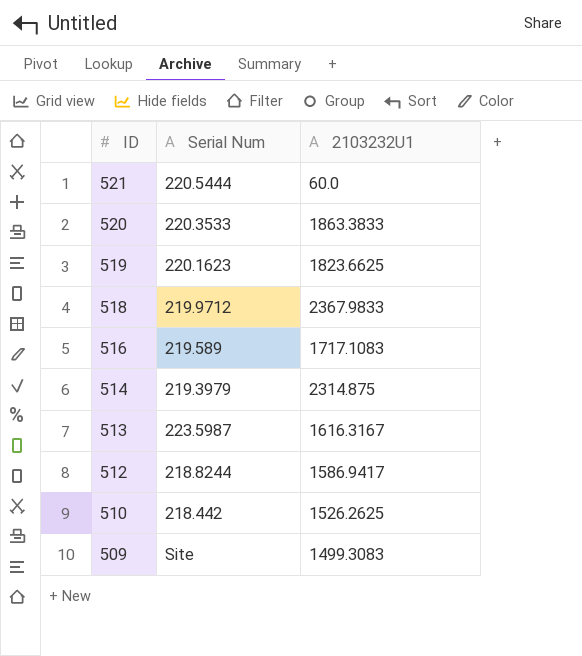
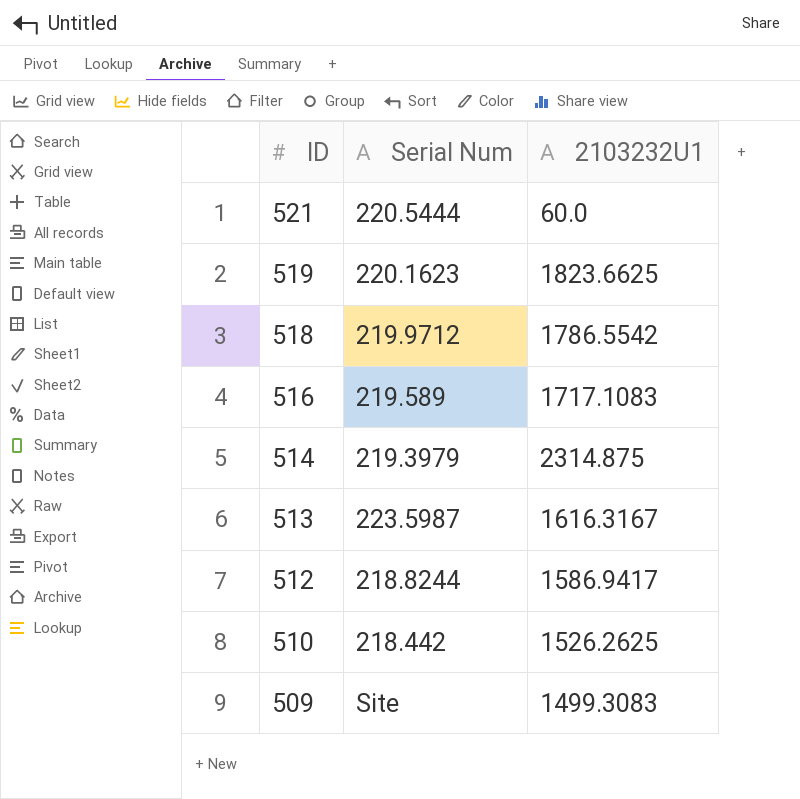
row 520: 220.3533 | 1863.3833 -> none
518 | 2103232U1: 2367.9833 -> 1786.5542

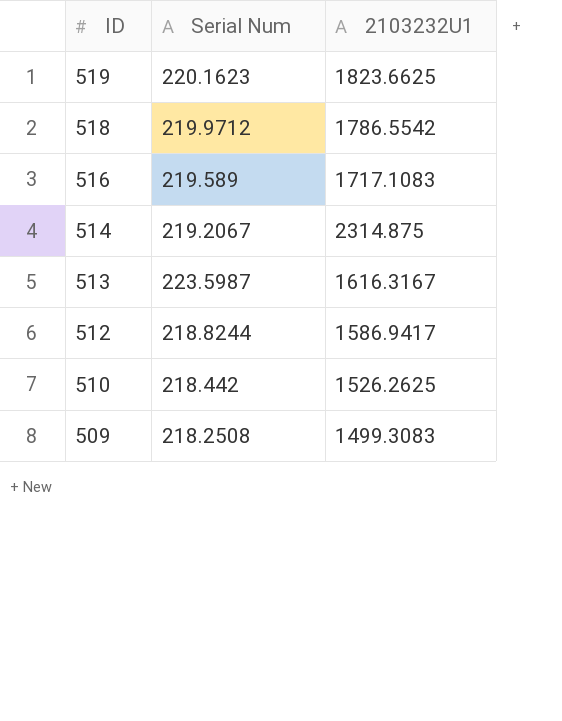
row 521: 220.5444 | 60.0 -> none
514 | Serial Num: 219.3979 -> 219.2067
509 | Serial Num: Site -> 218.2508

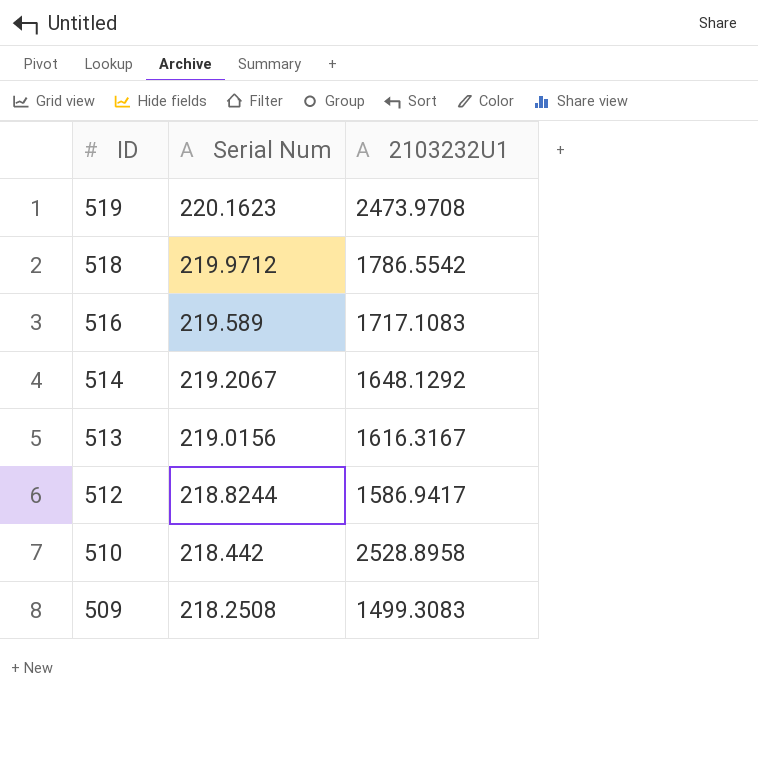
519 | 2103232U1: 1823.6625 -> 2473.9708
514 | 2103232U1: 2314.875 -> 1648.1292
513 | Serial Num: 223.5987 -> 219.0156
510 | 2103232U1: 1526.2625 -> 2528.8958

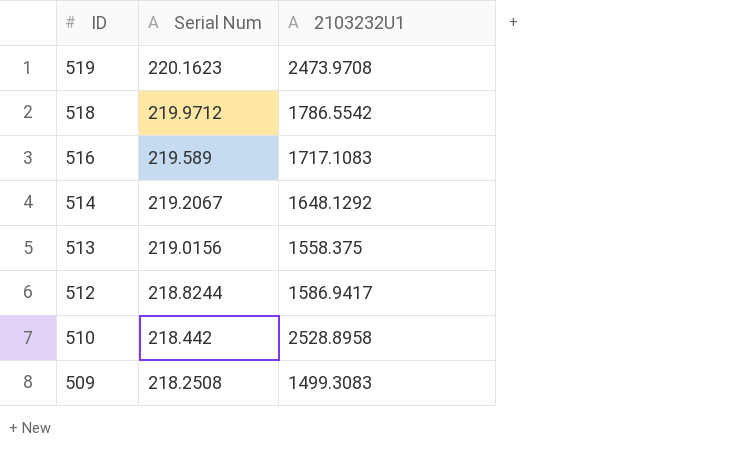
513 | 2103232U1: 1616.3167 -> 1558.375

